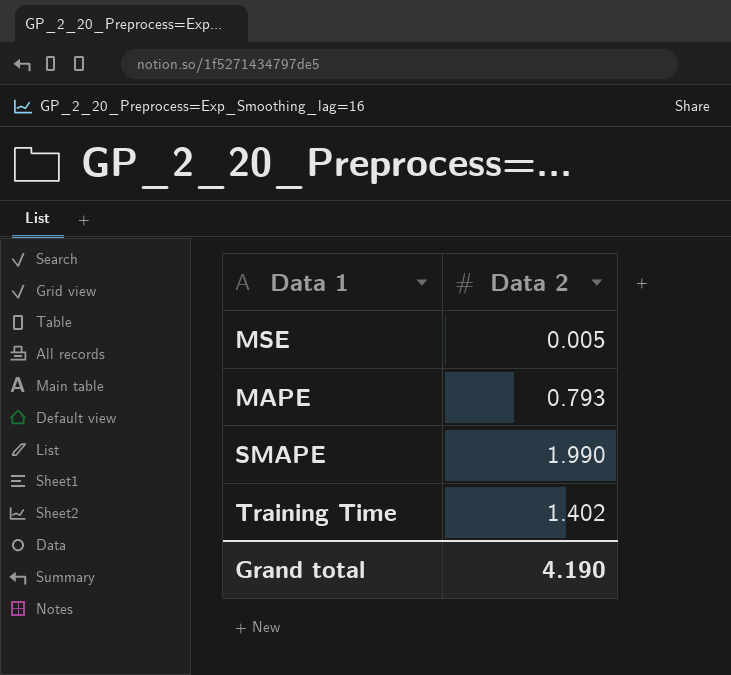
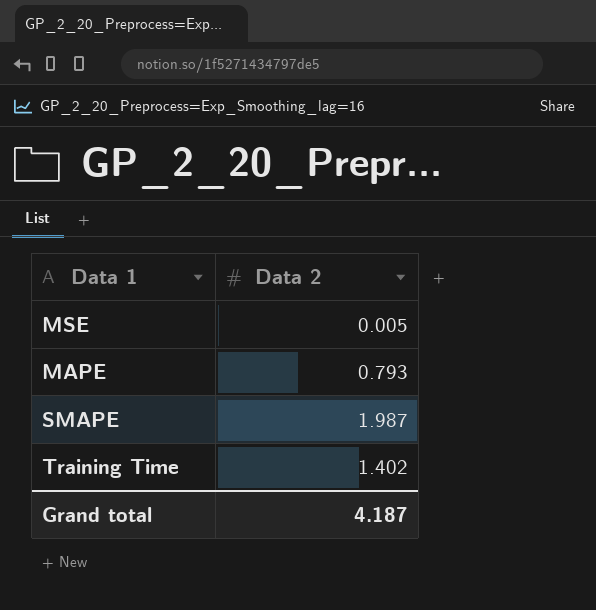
SMAPE | Data 2: 1.990 -> 1.987
Grand total | Data 2: 4.190 -> 4.187

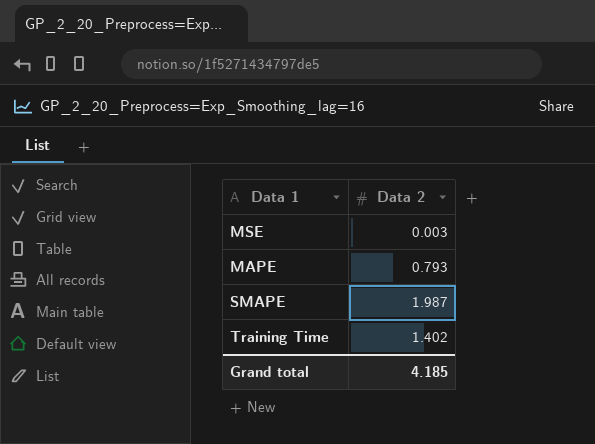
MSE | Data 2: 0.005 -> 0.003
Grand total | Data 2: 4.187 -> 4.185

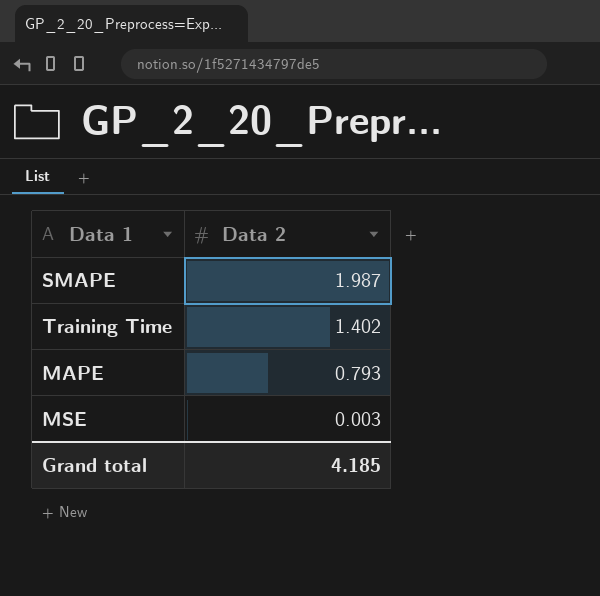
row order: none -> Data 2 descending

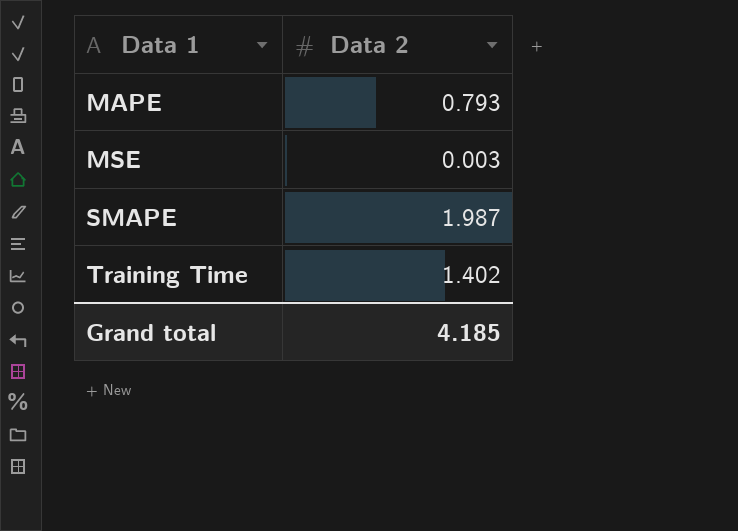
row order: Data 2 descending -> Data 1 ascending

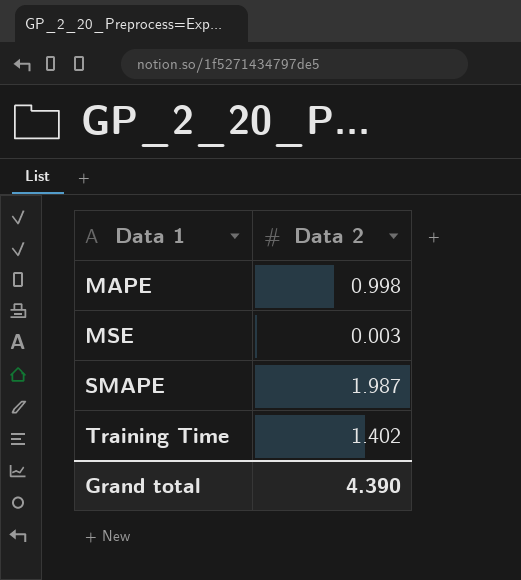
MAPE | Data 2: 0.793 -> 0.998
Grand total | Data 2: 4.185 -> 4.390

